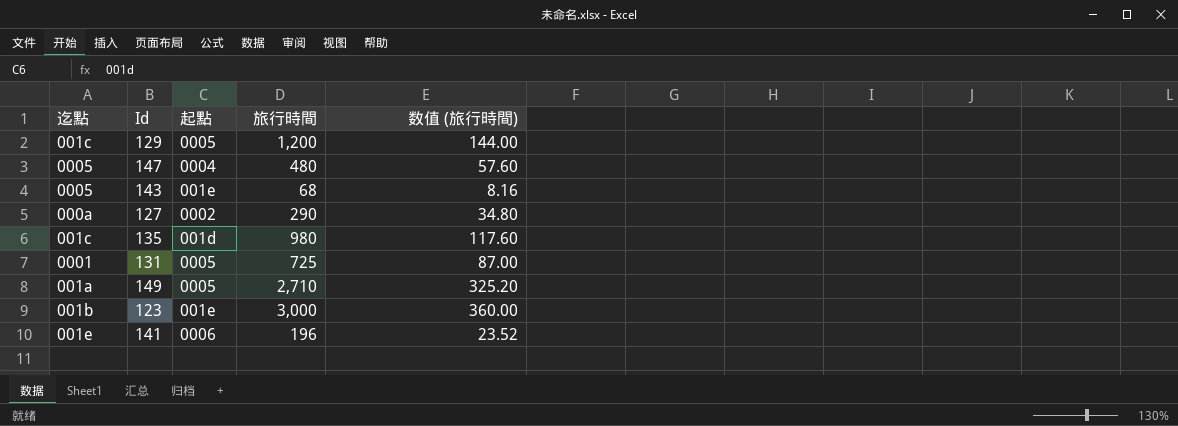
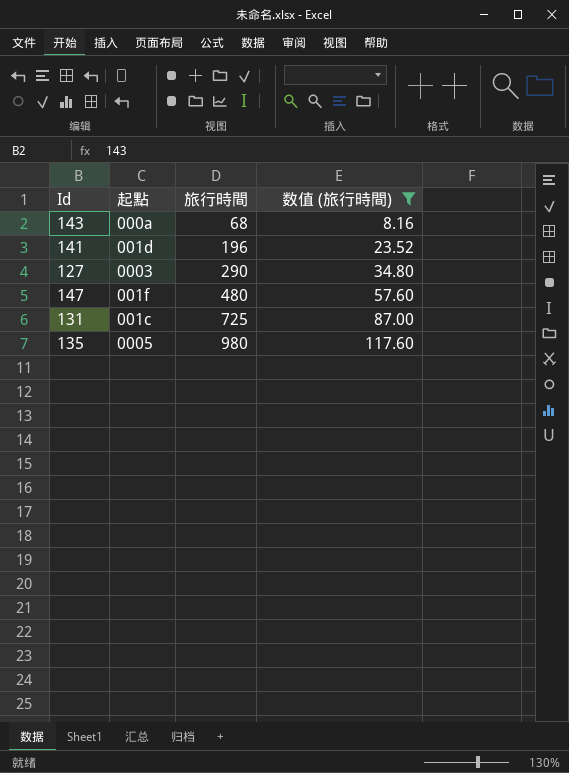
filter: none -> 数值 (旅行時間) <= 117.60
row order: none -> 旅行時間 ascending
column 迄點 | position: 1 -> none
143 | 起點: 001e -> 000a
141 | 起點: 0006 -> 001d
127 | 起點: 0002 -> 0003
147 | 起點: 0004 -> 001f
131 | 起點: 0005 -> 001c
135 | 起點: 001d -> 0005

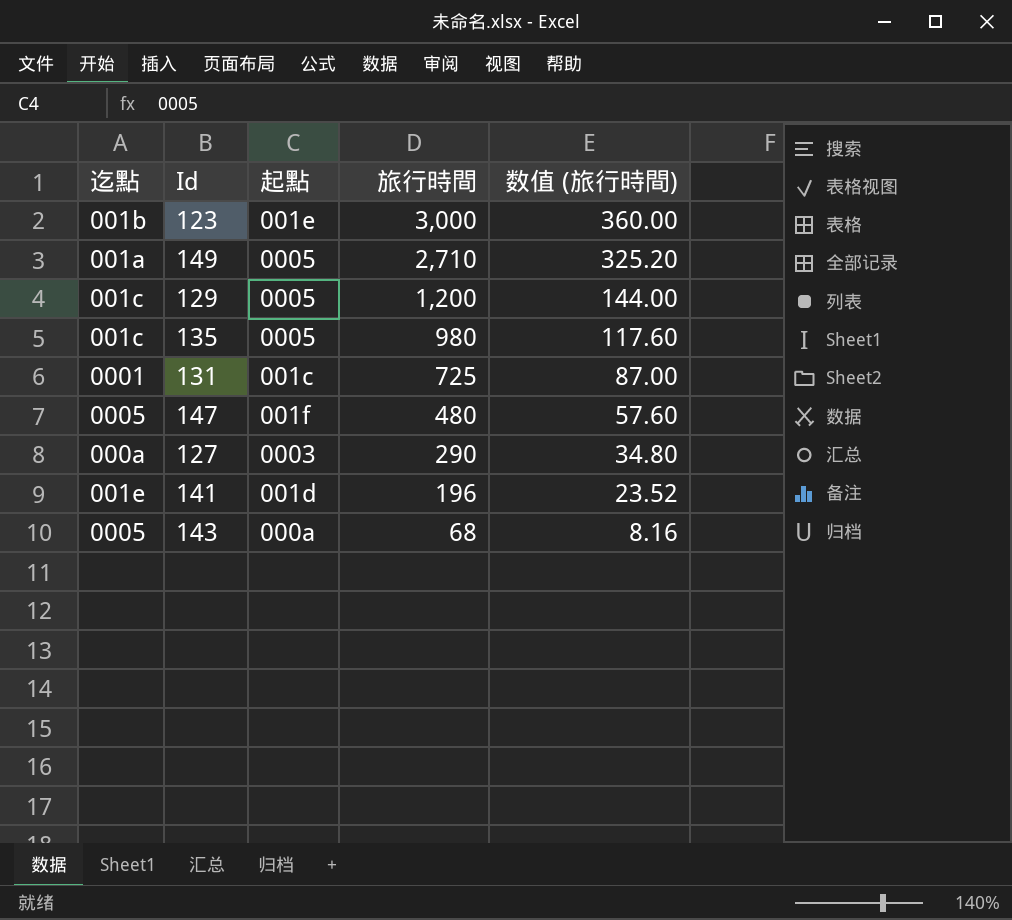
filter: 数值 (旅行時間) <= 117.60 -> none
row order: 旅行時間 ascending -> 旅行時間 descending
column 迄點 | position: none -> 1

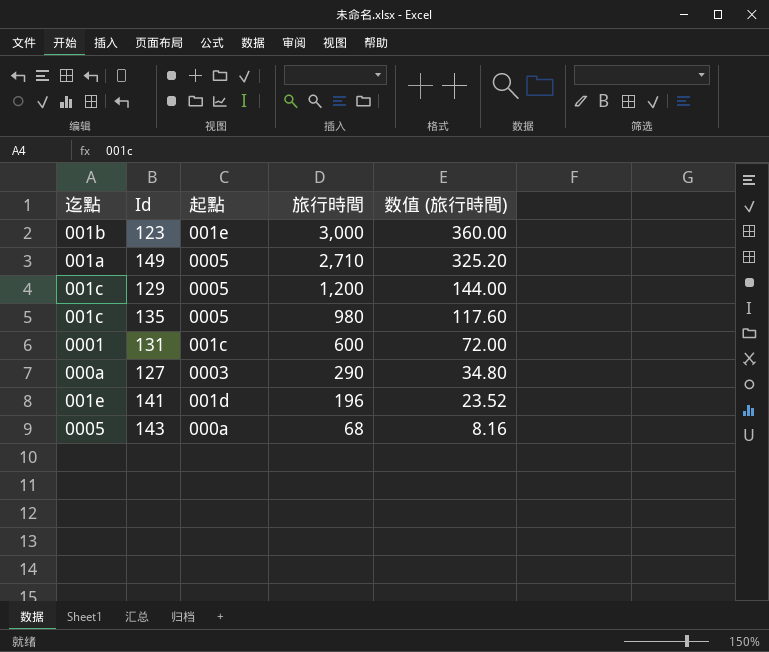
row 147: 0005 | 001f | 480 | 57.60 -> none
131 | 旅行時間: 725 -> 600
131 | 数值 (旅行時間): 87.00 -> 72.00

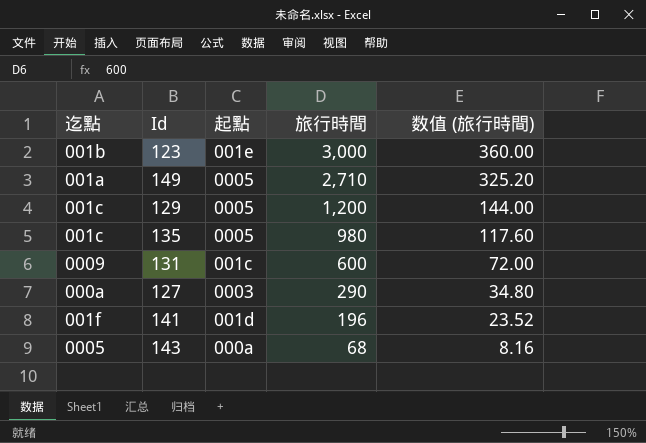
131 | 迄點: 0001 -> 0009
141 | 迄點: 001e -> 001f

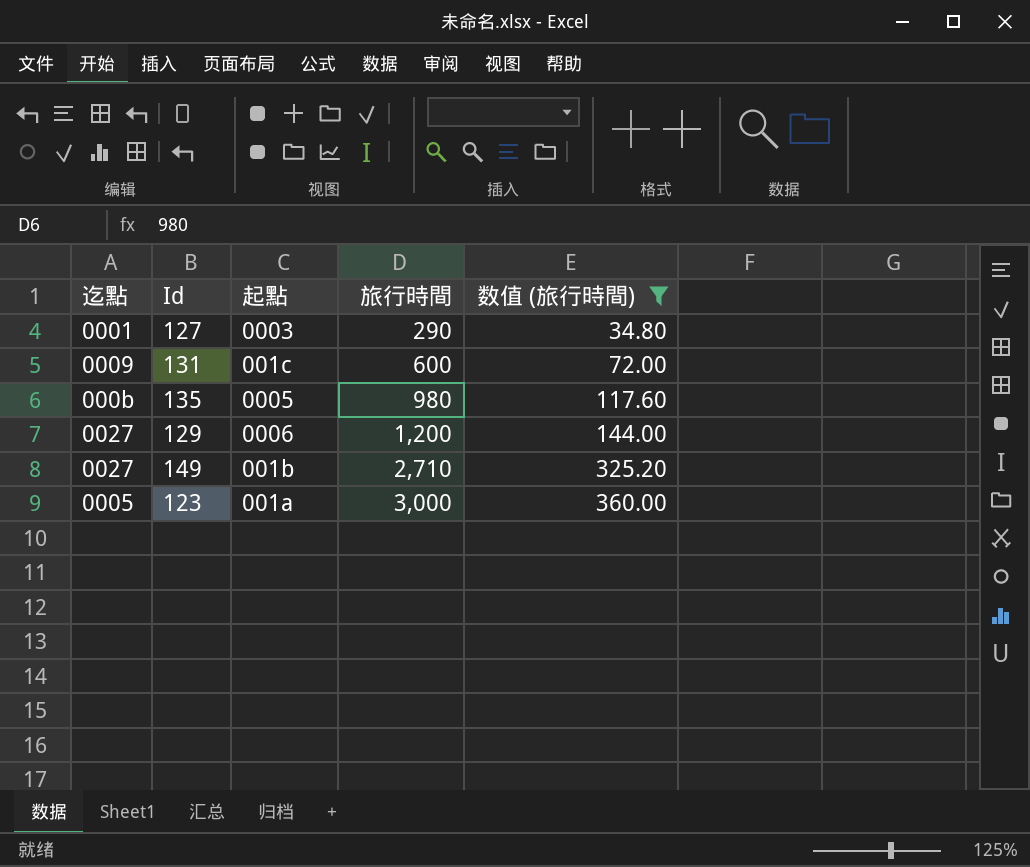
filter: none -> 数值 (旅行時間) >= 34.80
row order: 旅行時間 descending -> 旅行時間 ascending
127 | 迄點: 000a -> 0001
135 | 迄點: 001c -> 000b
129 | 迄點: 001c -> 0027
129 | 起點: 0005 -> 0006
149 | 迄點: 001a -> 0027
149 | 起點: 0005 -> 001b
123 | 迄點: 001b -> 0005
123 | 起點: 001e -> 001a

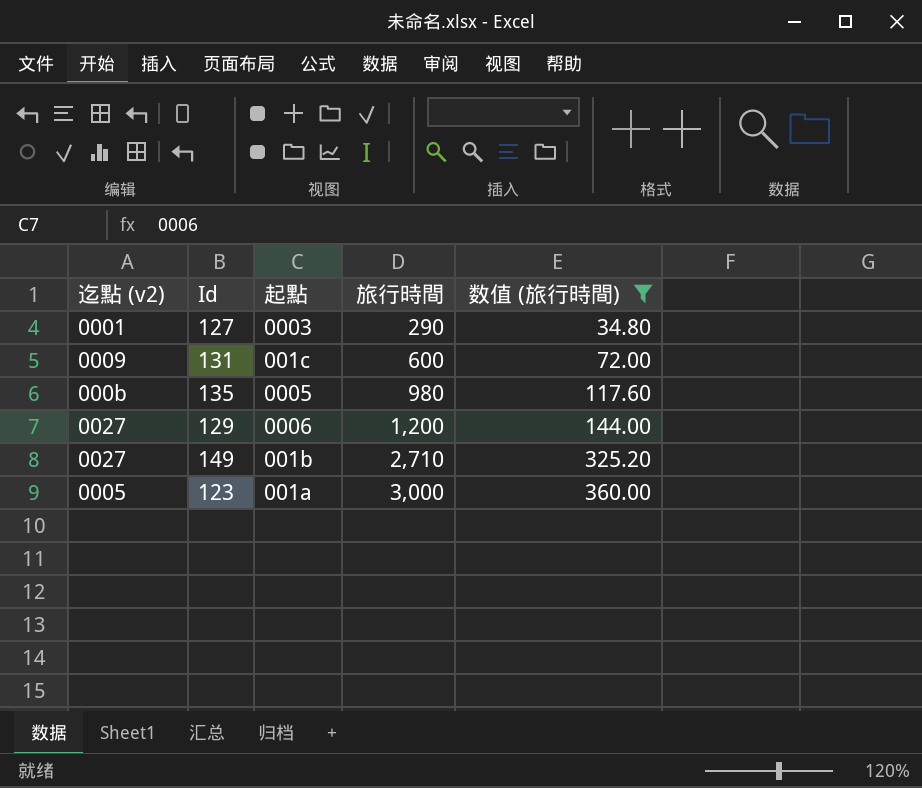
column name: 迄點 -> 迄點 (v2)

